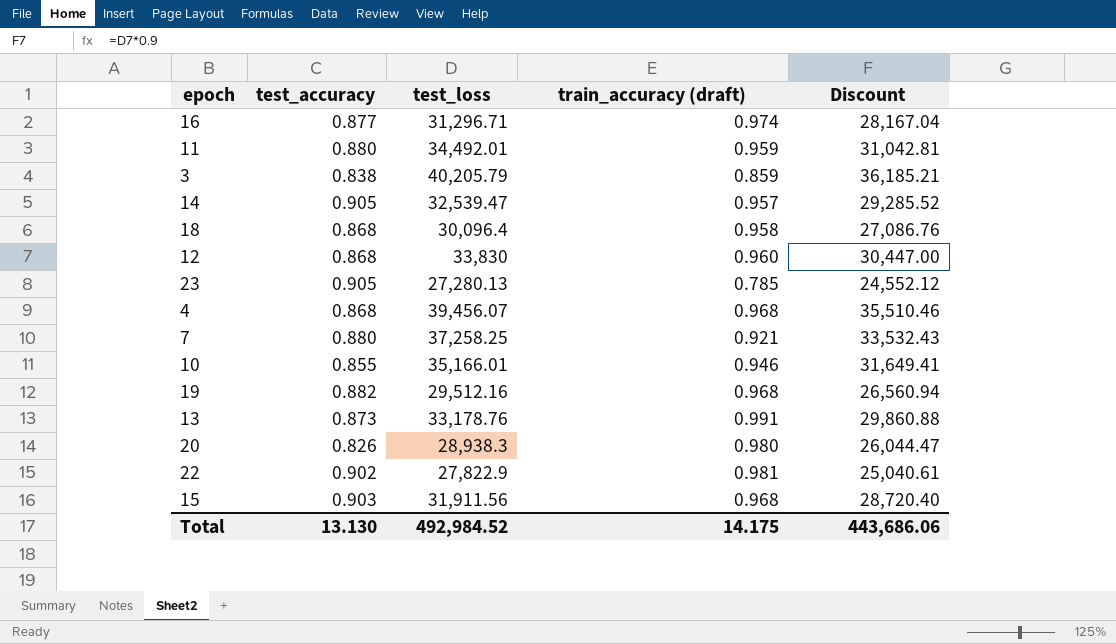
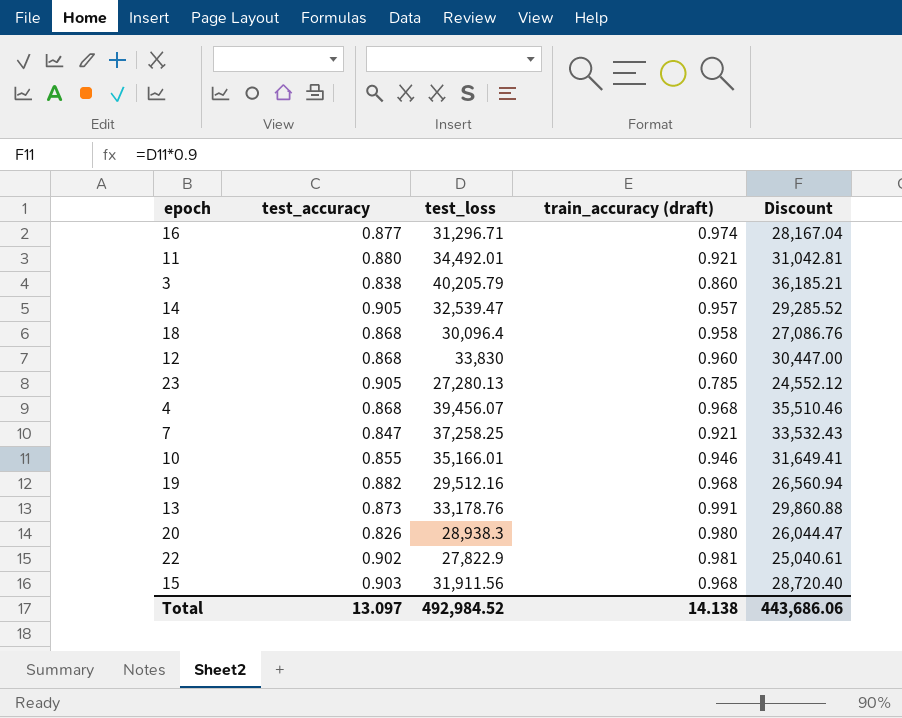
11 | train_accuracy (draft): 0.959 -> 0.921
3 | train_accuracy (draft): 0.859 -> 0.860
7 | test_accuracy: 0.880 -> 0.847
Total | test_accuracy: 13.130 -> 13.097
Total | train_accuracy (draft): 14.175 -> 14.138

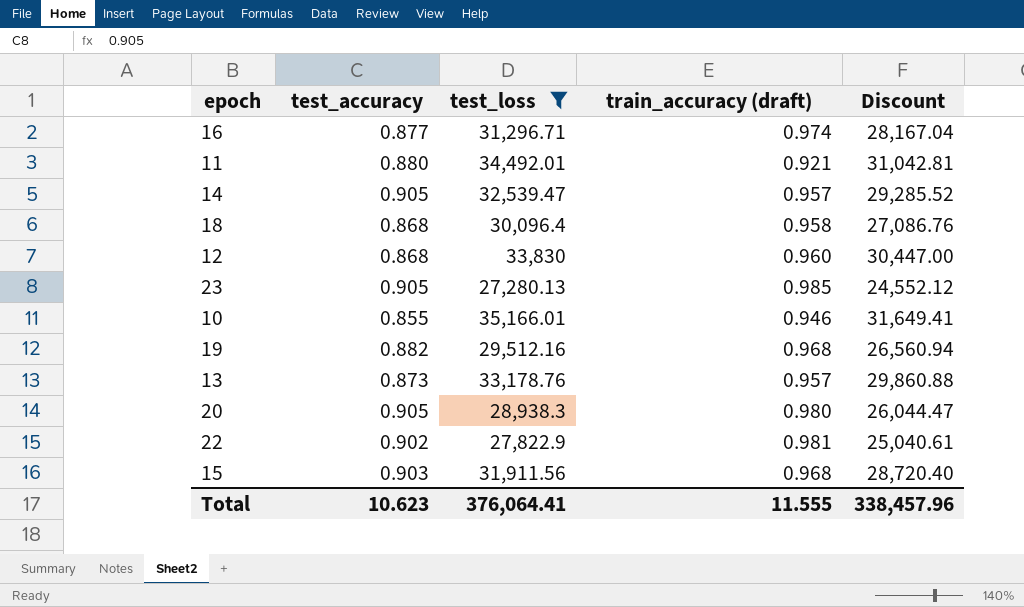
filter: none -> test_loss <= 35,166.01
23 | train_accuracy (draft): 0.785 -> 0.985
13 | train_accuracy (draft): 0.991 -> 0.957
20 | test_accuracy: 0.826 -> 0.905
Total | test_accuracy: 13.097 -> 10.623
Total | test_loss: 492,984.52 -> 376,064.41
Total | train_accuracy (draft): 14.138 -> 11.555
Total | Discount: 443,686.06 -> 338,457.96

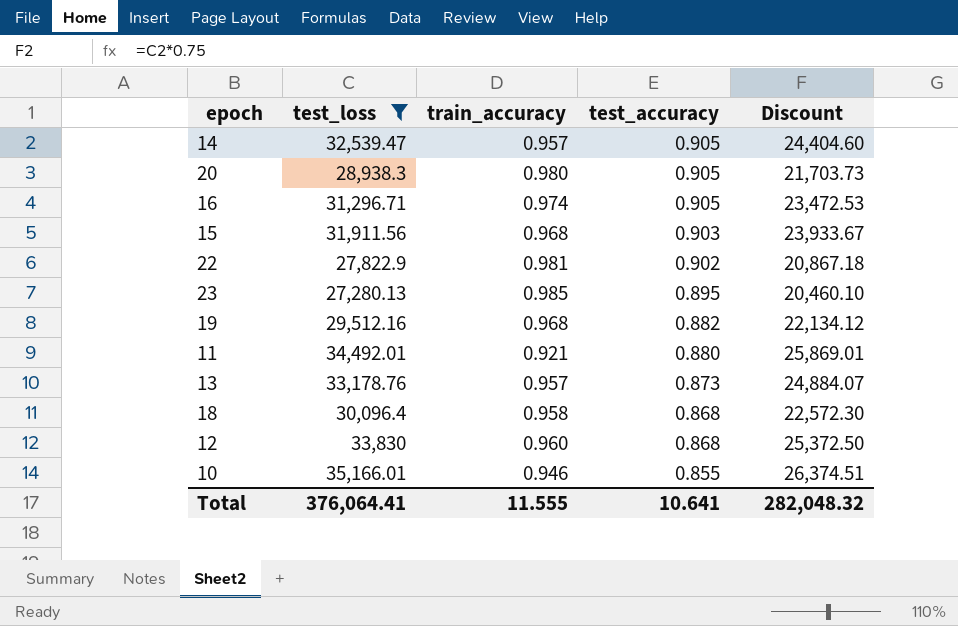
row order: none -> test_accuracy descending
column name: train_accuracy (draft) -> train_accuracy
column test_accuracy | position: 2 -> 4
column Discount | formula: [test_loss] * 0.9 -> [test_loss] * 0.75
16 | test_accuracy: 0.877 -> 0.905
23 | test_accuracy: 0.905 -> 0.895
Total | test_accuracy: 10.623 -> 10.641
Total | Discount: 338,457.96 -> 282,048.32

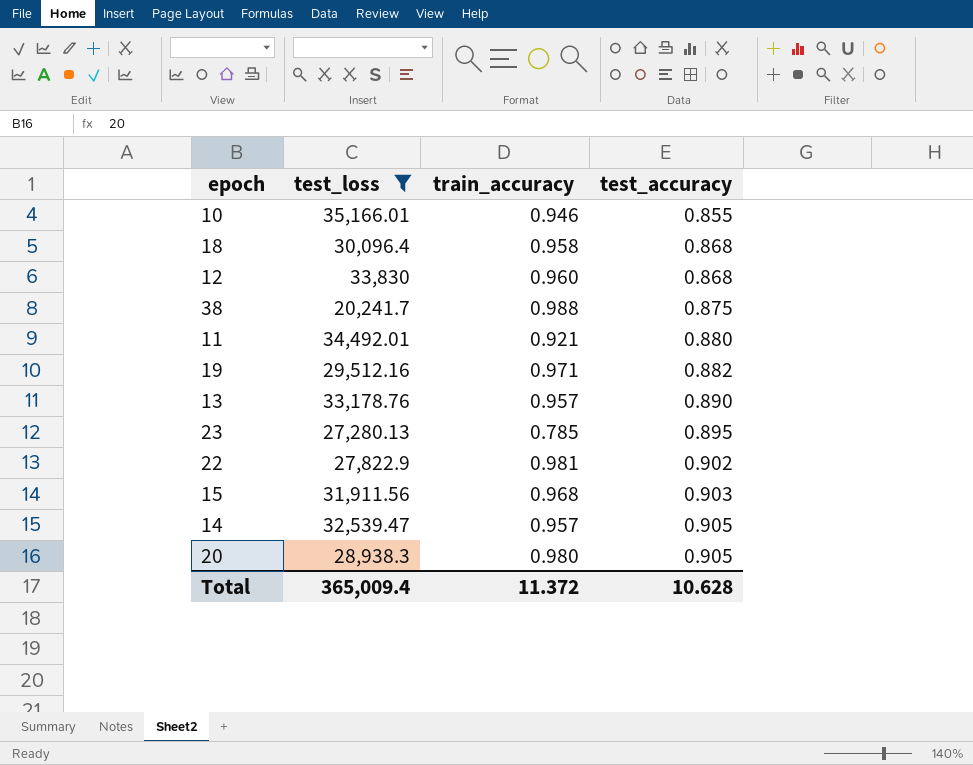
row order: test_accuracy descending -> test_accuracy ascending
column Discount | formula: [test_loss] * 0.75 -> none
row 16: 31,296.71 | 0.974 | 0.905 | 23,472.53 -> none
row 38: none -> 20,241.7 | 0.988 | 0.875
19 | train_accuracy: 0.968 -> 0.971
13 | test_accuracy: 0.873 -> 0.890
23 | train_accuracy: 0.985 -> 0.785
Total | test_loss: 376,064.41 -> 365,009.4
Total | train_accuracy: 11.555 -> 11.372
Total | test_accuracy: 10.641 -> 10.628

